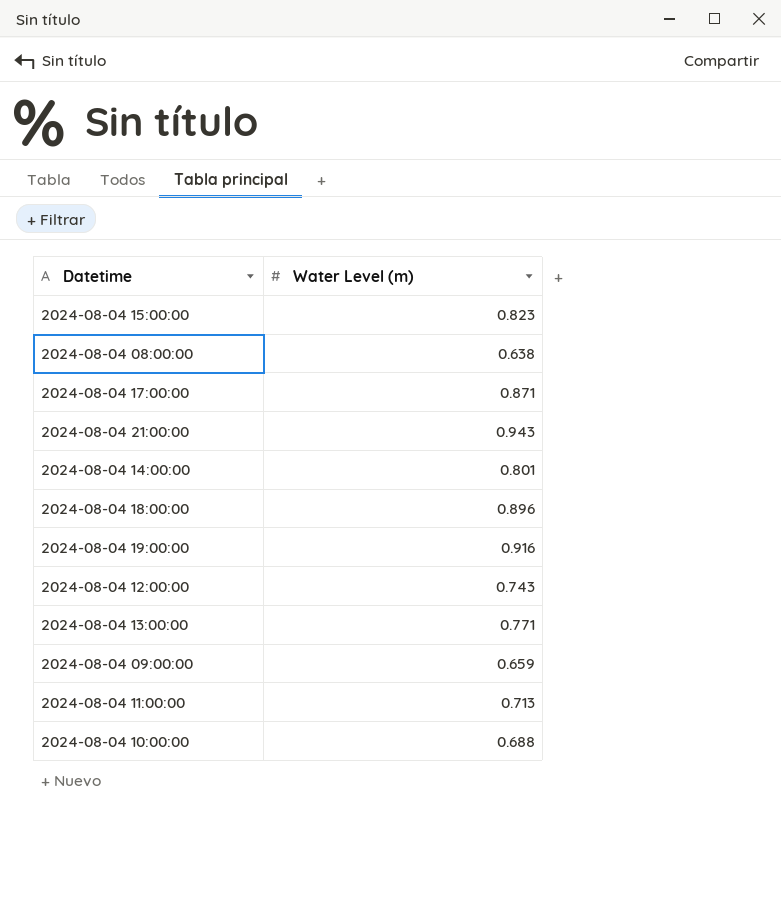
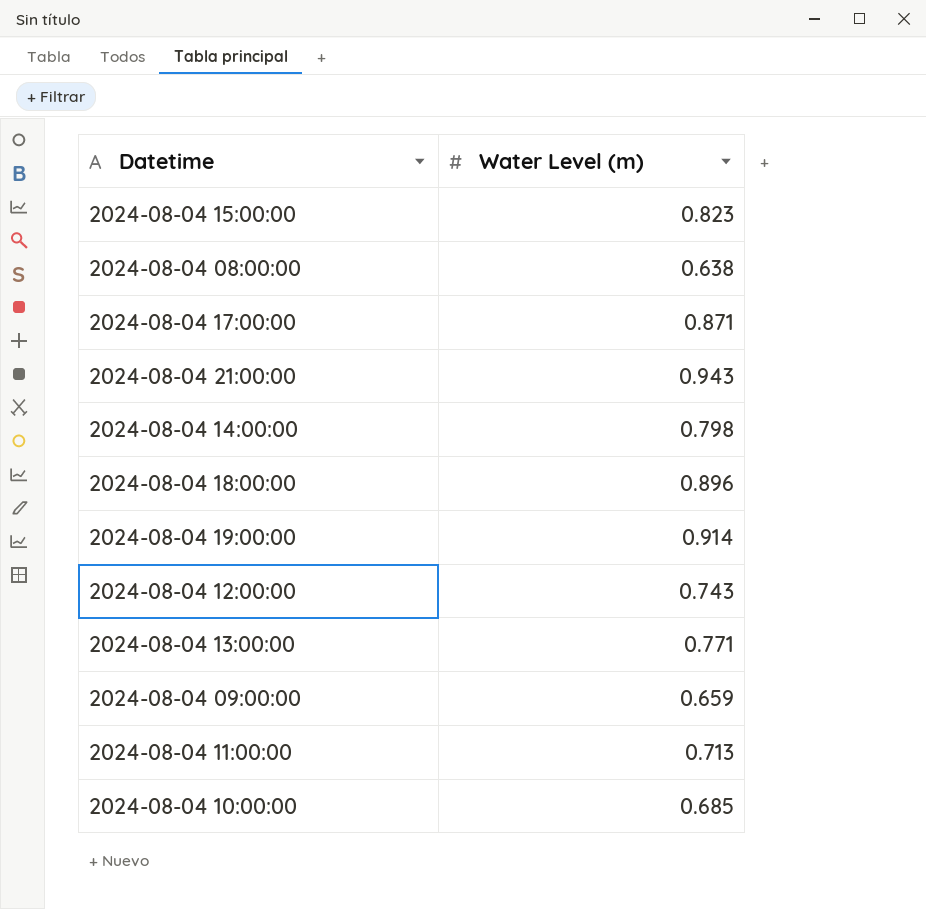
2024-08-04 14:00:00 | Water Level (m): 0.801 -> 0.798
2024-08-04 19:00:00 | Water Level (m): 0.916 -> 0.914
2024-08-04 10:00:00 | Water Level (m): 0.688 -> 0.685

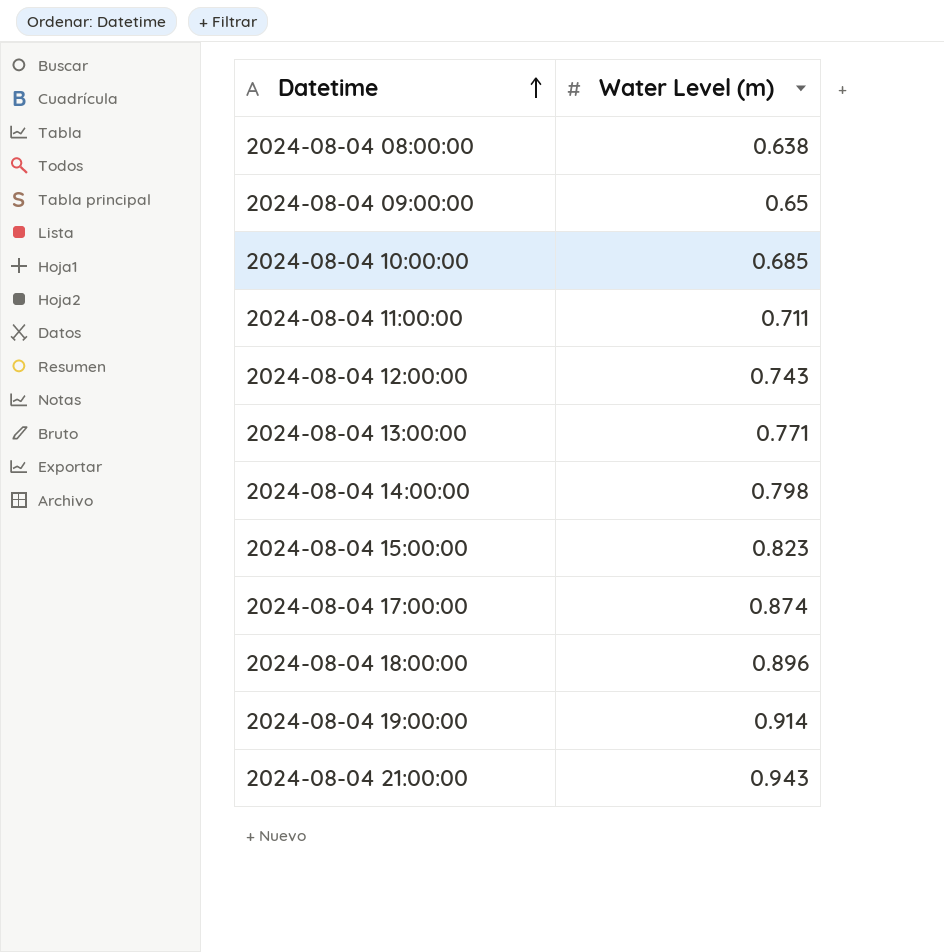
row order: none -> Datetime ascending
2024-08-04 09:00:00 | Water Level (m): 0.659 -> 0.65
2024-08-04 11:00:00 | Water Level (m): 0.713 -> 0.711
2024-08-04 17:00:00 | Water Level (m): 0.871 -> 0.874

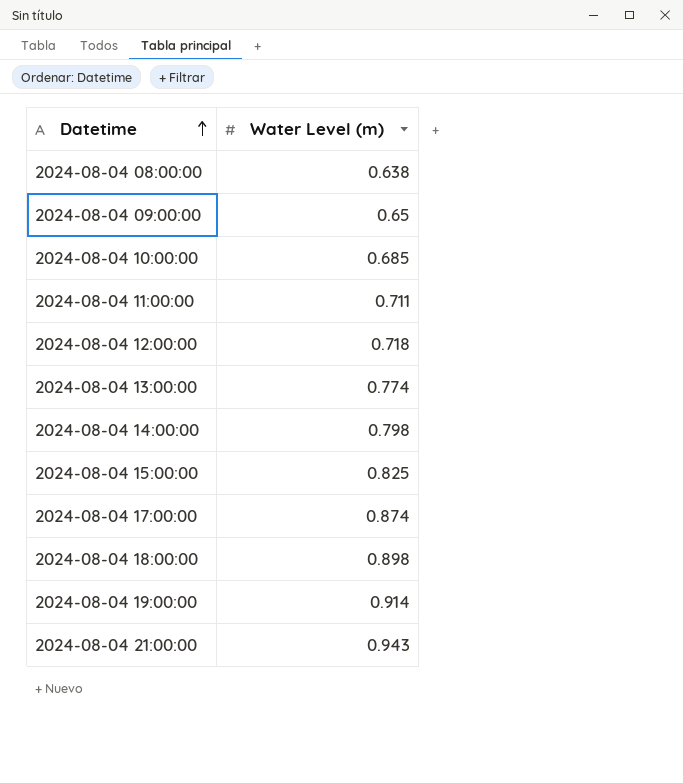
2024-08-04 12:00:00 | Water Level (m): 0.743 -> 0.718
2024-08-04 13:00:00 | Water Level (m): 0.771 -> 0.774
2024-08-04 15:00:00 | Water Level (m): 0.823 -> 0.825
2024-08-04 18:00:00 | Water Level (m): 0.896 -> 0.898

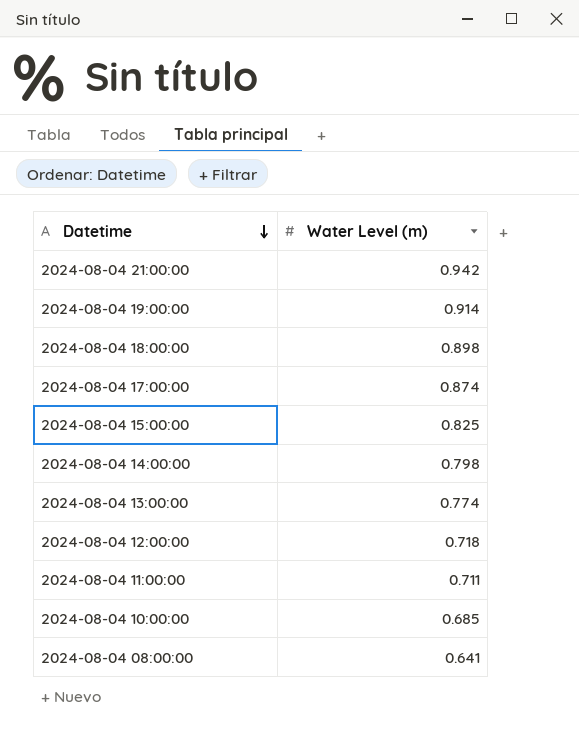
row order: Datetime ascending -> Datetime descending
row 2024-08-04 09:00:00: 0.65 -> none
2024-08-04 21:00:00 | Water Level (m): 0.943 -> 0.942
2024-08-04 08:00:00 | Water Level (m): 0.638 -> 0.641

